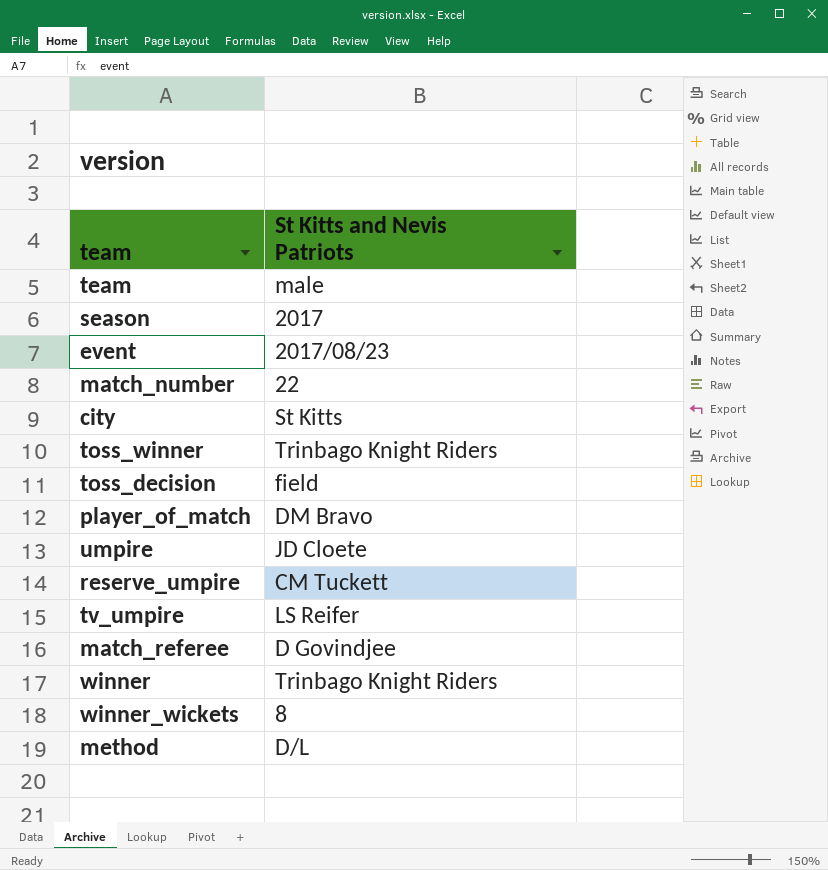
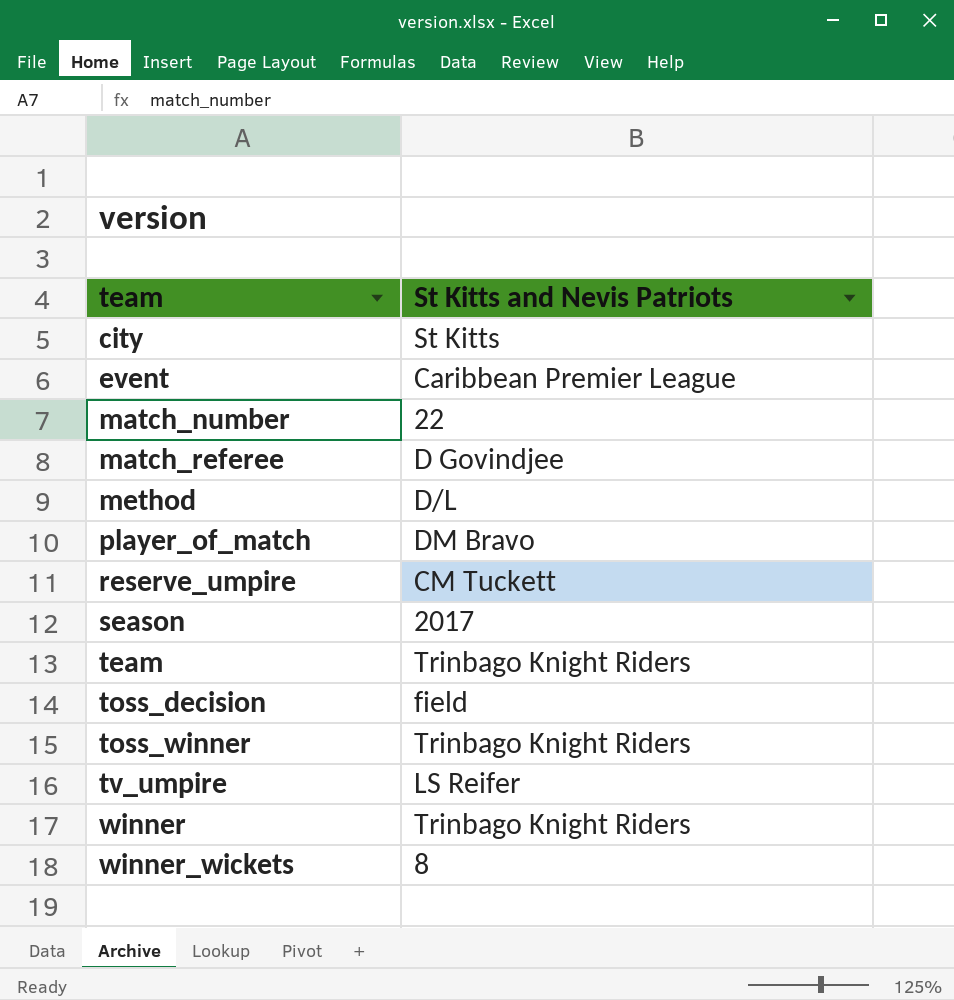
row order: none -> team ascending
row umpire: JD Cloete -> none
event | St Kitts and Nevis Patriots: 2017/08/23 -> Caribbean Premier League
team | St Kitts and Nevis Patriots: male -> Trinbago Knight Riders

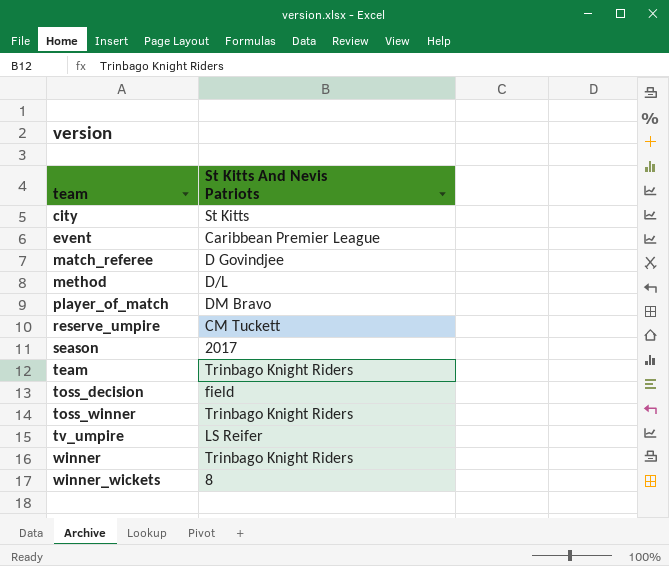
column name: St Kitts and Nevis Patriots -> St Kitts And Nevis Patriots
row match_number: 22 -> none

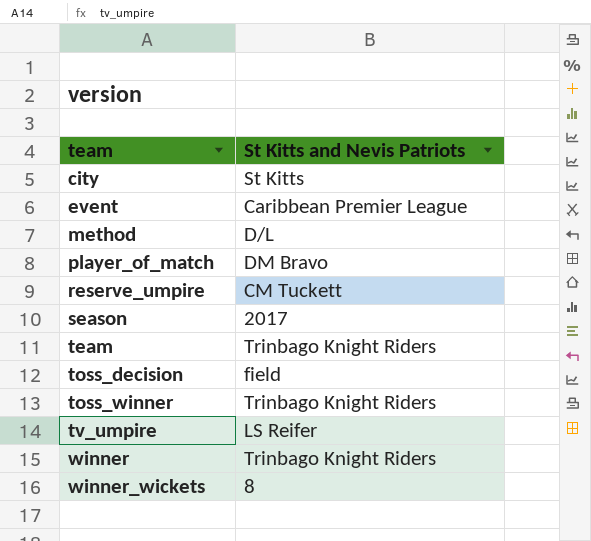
column name: St Kitts And Nevis Patriots -> St Kitts and Nevis Patriots
row match_referee: D Govindjee -> none

